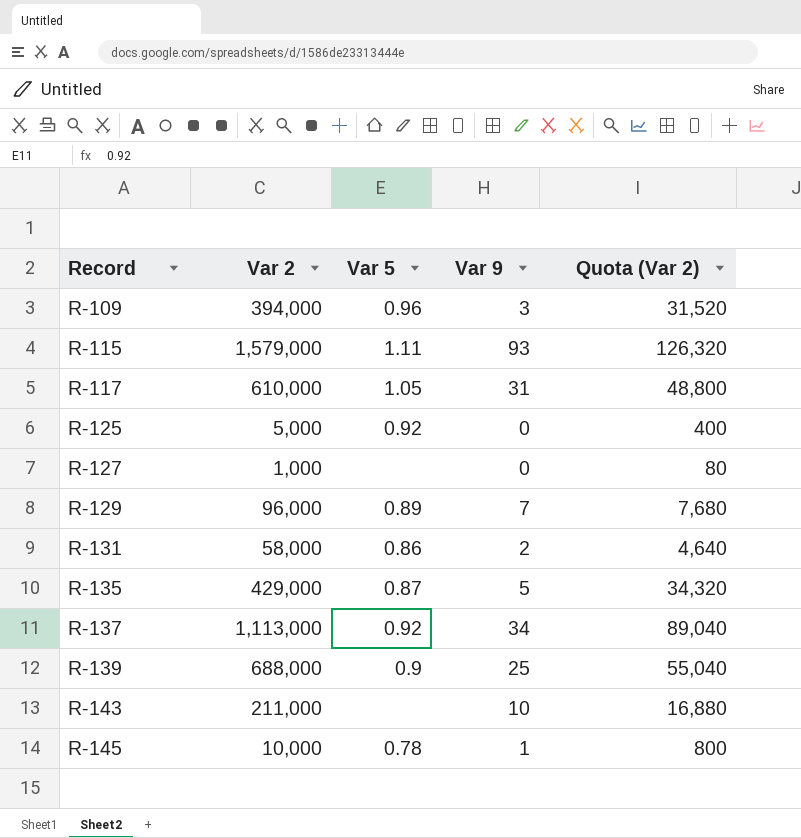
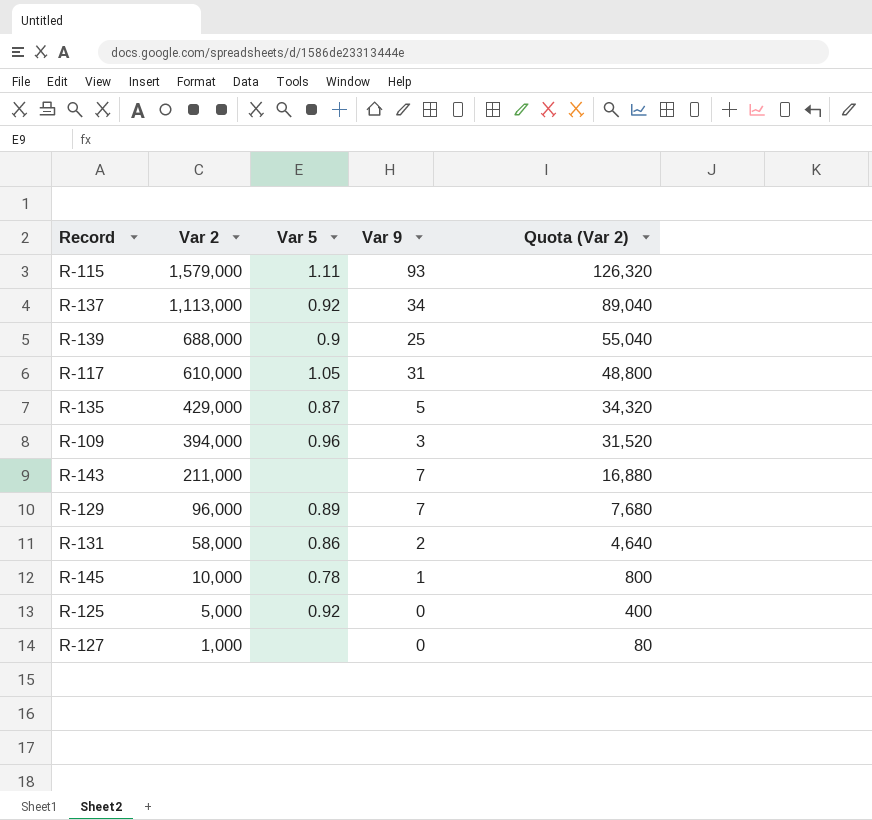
row order: Record ascending -> Var 2 descending
R-143 | Var 9: 10 -> 7

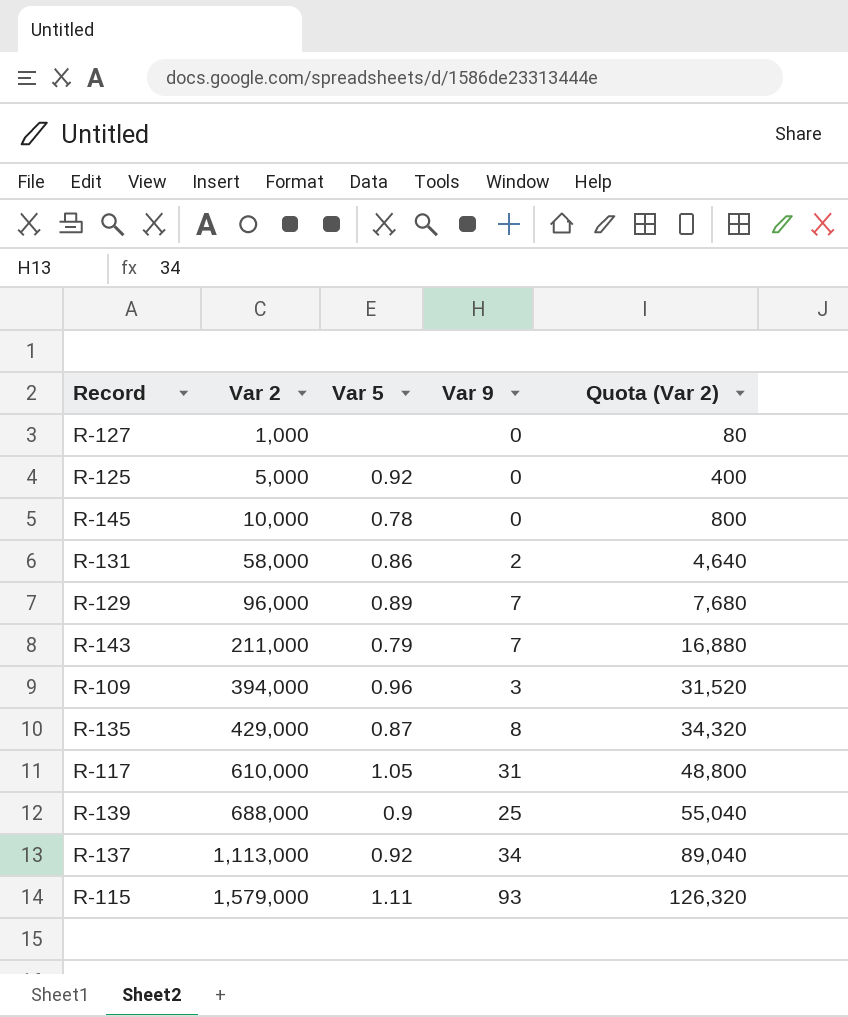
row order: Var 2 descending -> Var 2 ascending
R-145 | Var 9: 1 -> 0
R-143 | Var 5: none -> 0.79
R-135 | Var 9: 5 -> 8

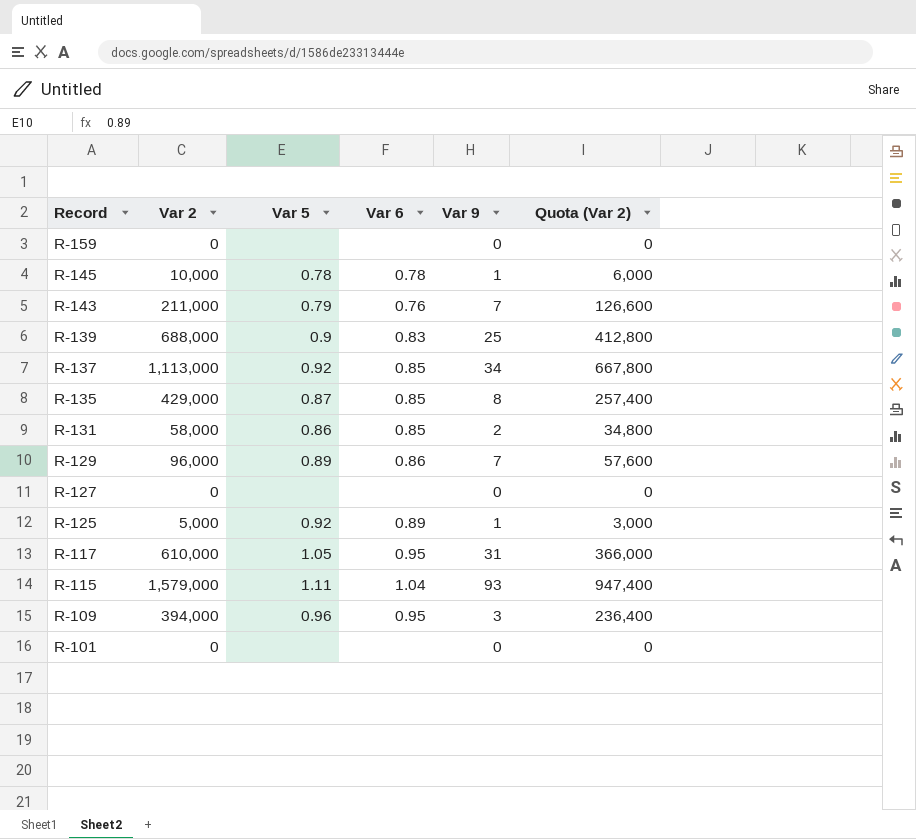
row order: Var 2 ascending -> Record descending
column Var 6 | position: none -> 4
column Quota (Var 2) | formula: [Var 2] * 0.08 -> [Var 2] * 0.6
row R-159: none -> 0 | none | none | 0 | 0
R-145 | Var 9: 0 -> 1
R-127 | Var 2: 1,000 -> 0
R-125 | Var 9: 0 -> 1
row R-101: none -> 0 | none | none | 0 | 0

